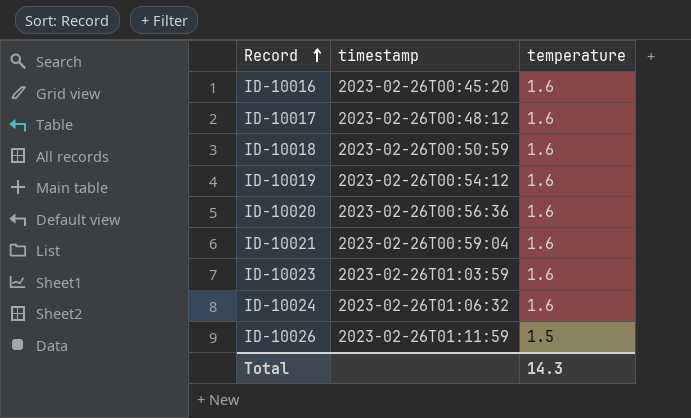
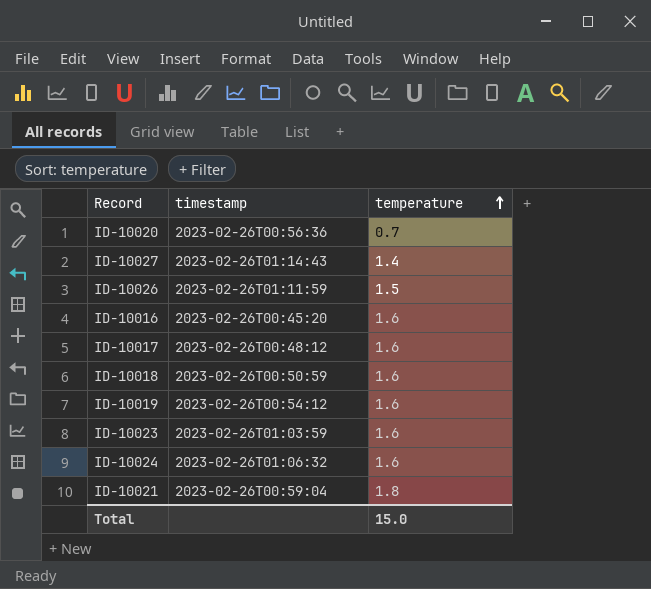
row order: Record ascending -> temperature ascending
ID-10020 | temperature: 1.6 -> 0.7
row ID-10027: none -> 2023-02-26T01:14:43 | 1.4
ID-10021 | temperature: 1.6 -> 1.8
Total | temperature: 14.3 -> 15.0

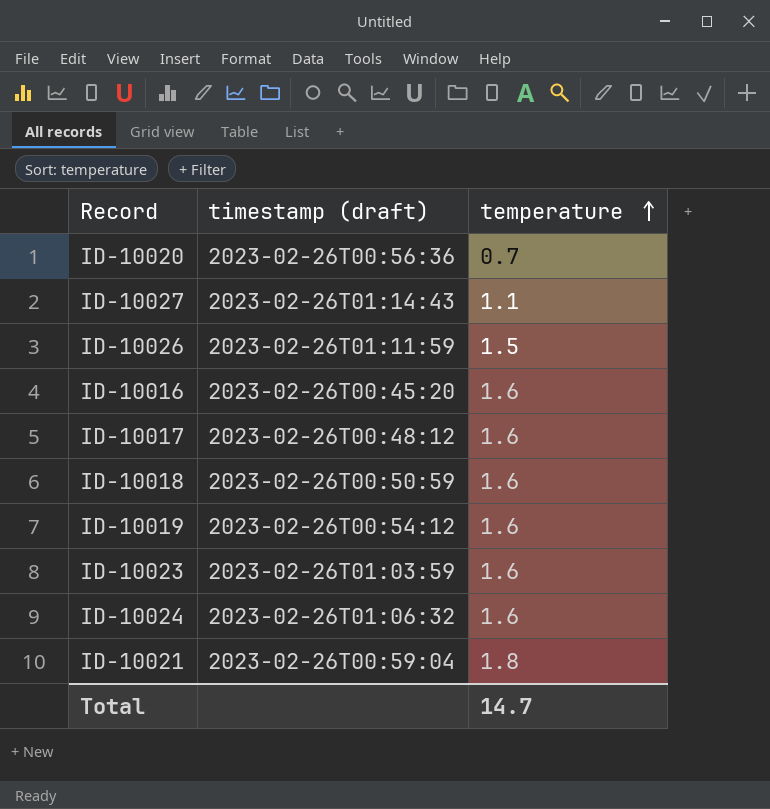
column name: timestamp -> timestamp (draft)
ID-10027 | temperature: 1.4 -> 1.1
Total | temperature: 15.0 -> 14.7

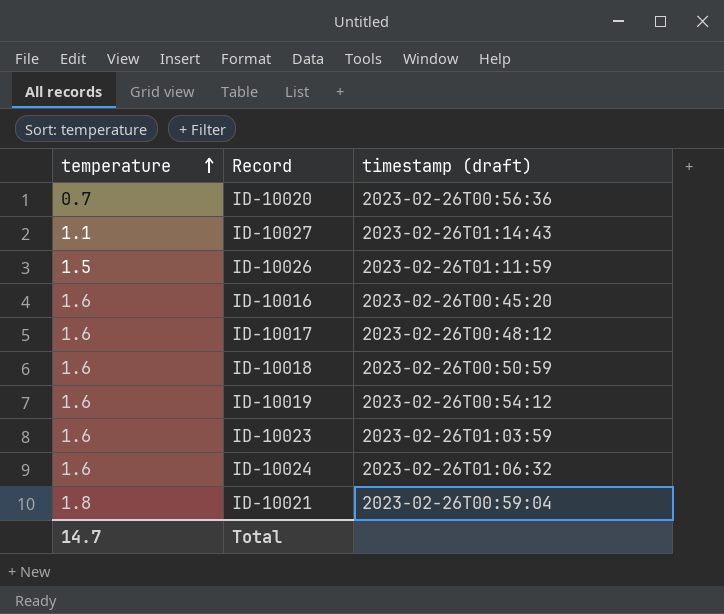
column temperature | position: 3 -> 1

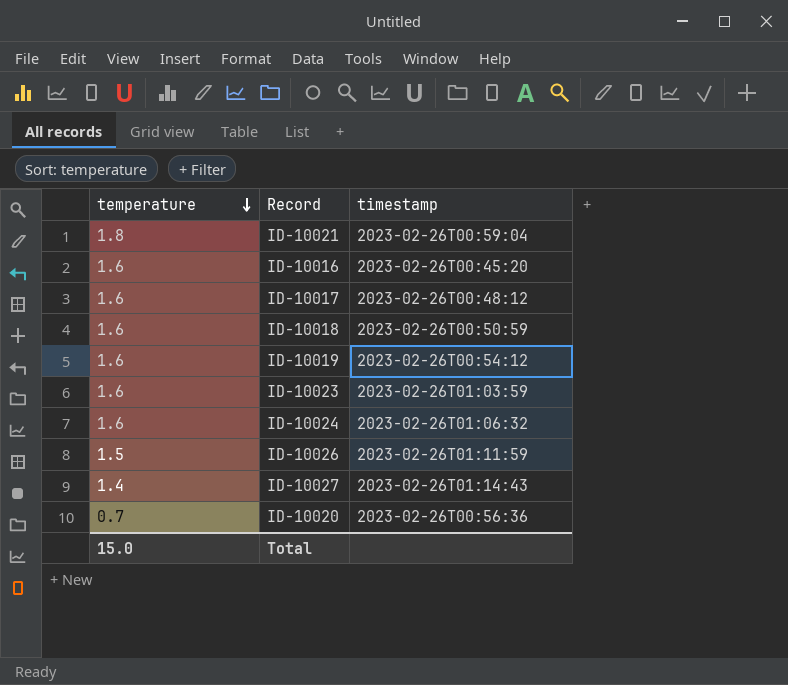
row order: temperature ascending -> temperature descending
column name: timestamp (draft) -> timestamp
ID-10027 | temperature: 1.1 -> 1.4
Total | temperature: 14.7 -> 15.0

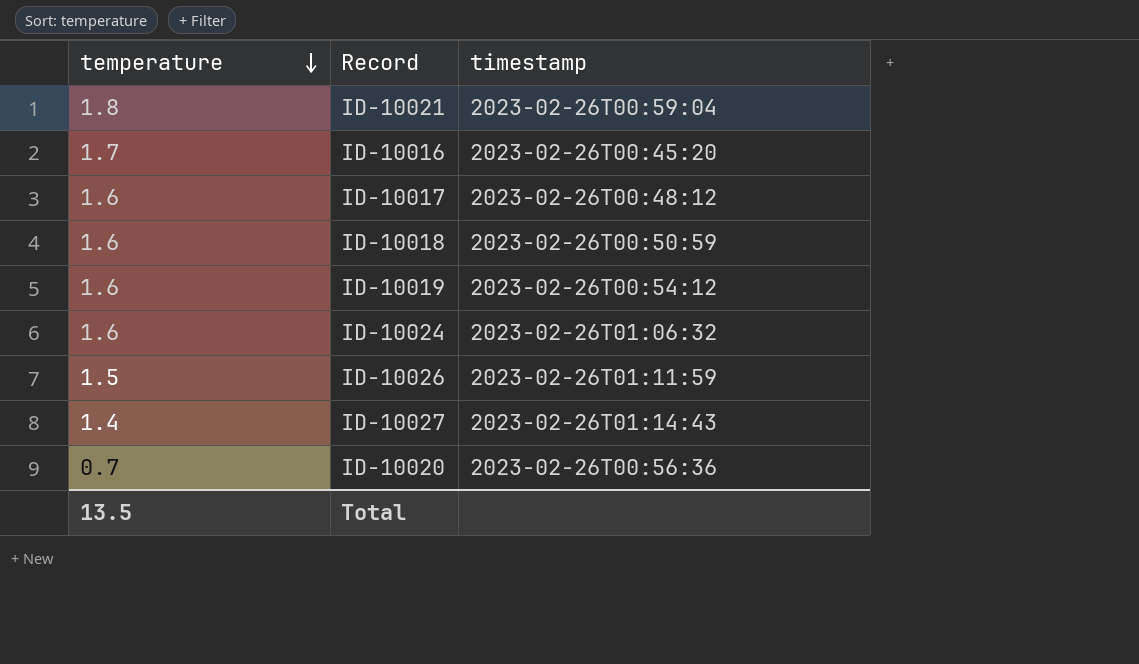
row ID-10023: 1.6 | 2023-02-26T01:03:59 -> none
ID-10016 | temperature: 1.6 -> 1.7
Total | temperature: 15.0 -> 13.5

